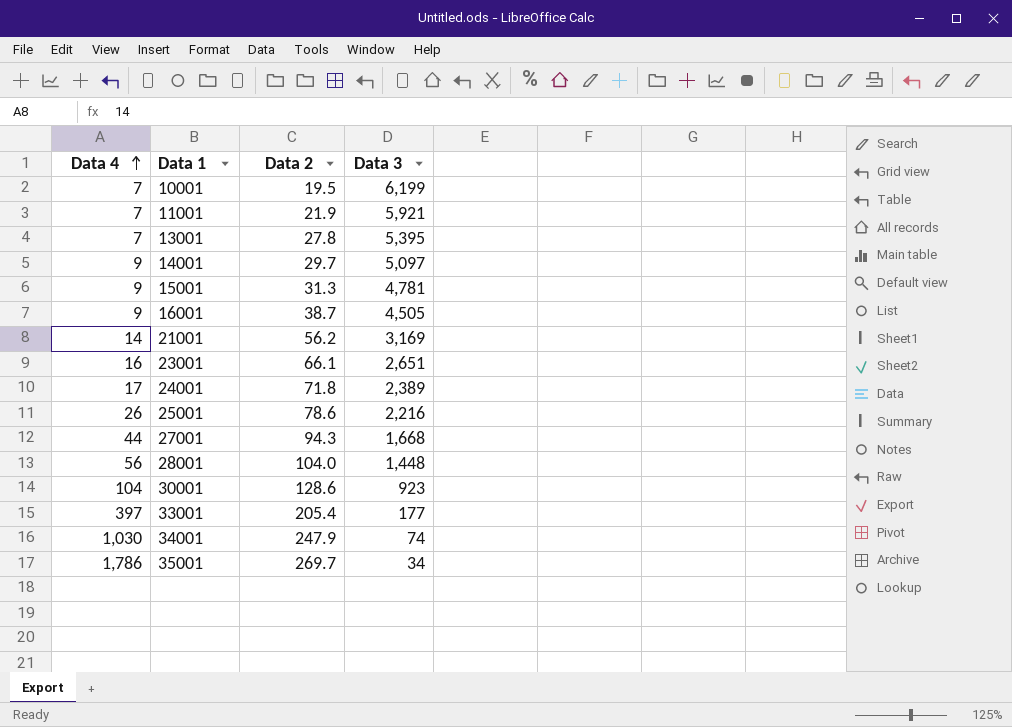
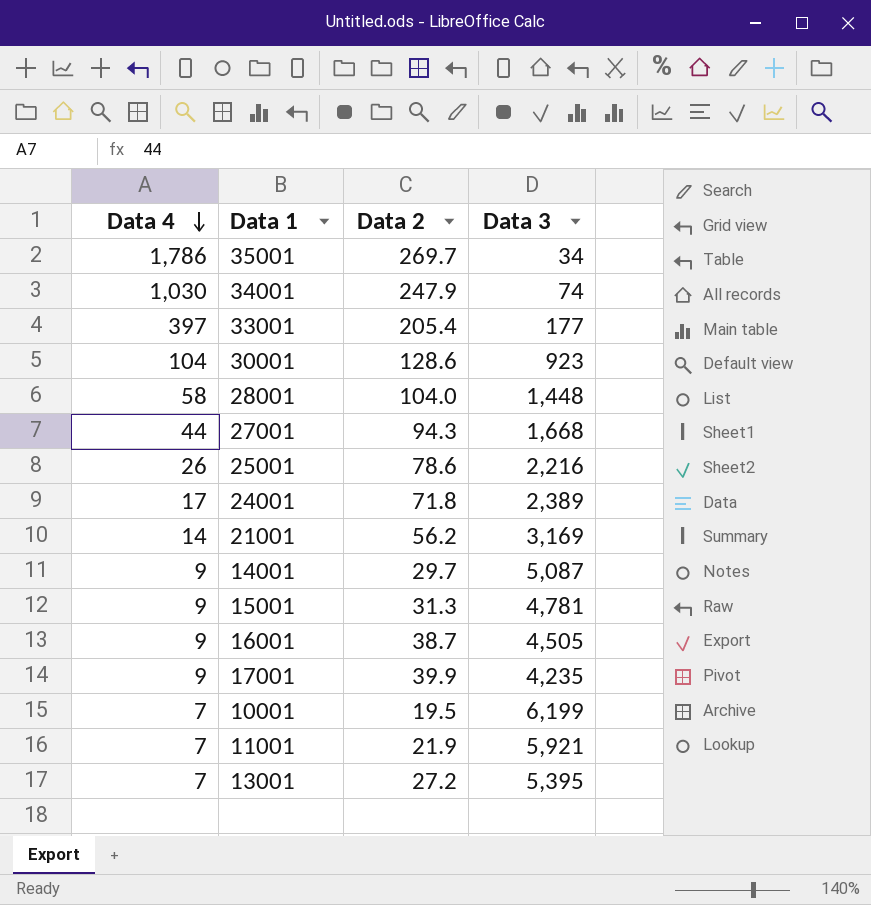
row order: Data 4 ascending -> Data 4 descending
row 23001: 16 | 66.1 | 2,651 -> none
28001 | Data 4: 56 -> 58
14001 | Data 3: 5,097 -> 5,087
row 17001: none -> 9 | 39.9 | 4,235
13001 | Data 2: 27.8 -> 27.2

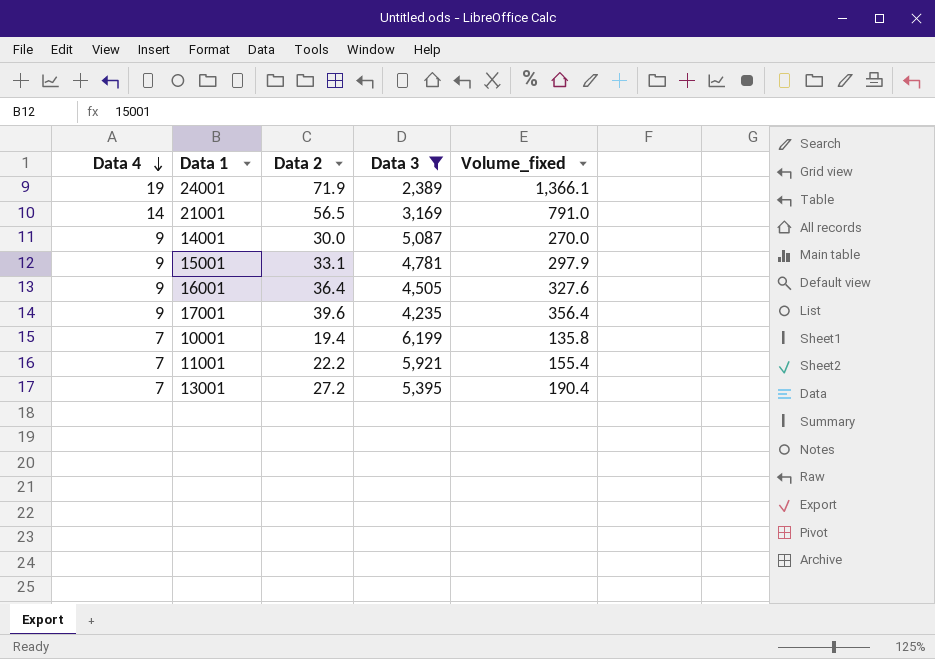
filter: none -> Data 3 >= 2,389
column Volume_fixed | formula: none -> [Data 4] * [Data 2]
24001 | Data 4: 17 -> 19
24001 | Data 2: 71.8 -> 71.9
21001 | Data 2: 56.2 -> 56.5
14001 | Data 2: 29.7 -> 30.0
15001 | Data 2: 31.3 -> 33.1
16001 | Data 2: 38.7 -> 36.4
17001 | Data 2: 39.9 -> 39.6
10001 | Data 2: 19.5 -> 19.4
11001 | Data 2: 21.9 -> 22.2

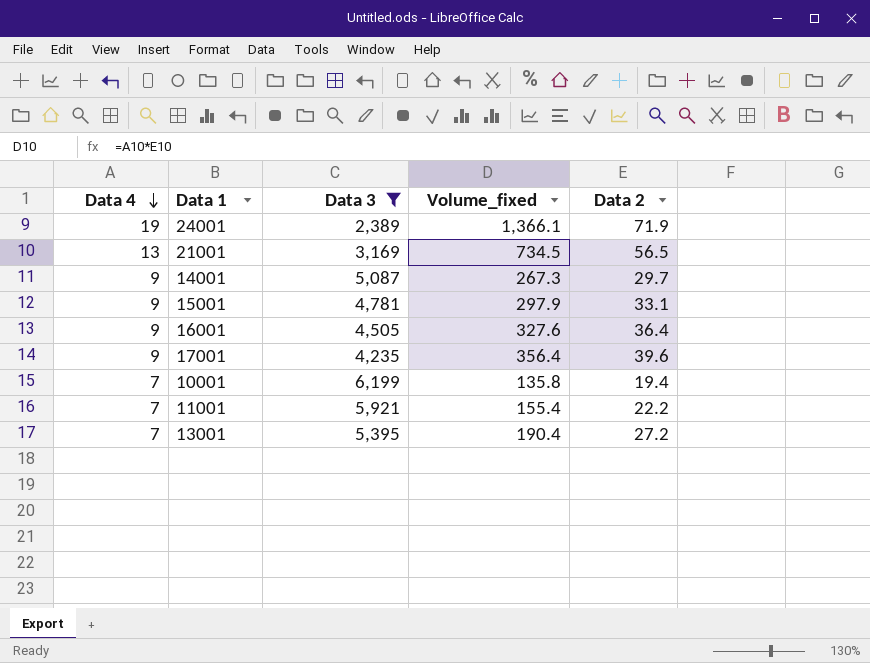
column Data 2 | position: 3 -> 5
21001 | Data 4: 14 -> 13
21001 | Volume_fixed: 791.0 -> 734.5
14001 | Volume_fixed: 270.0 -> 267.3
14001 | Data 2: 30.0 -> 29.7

